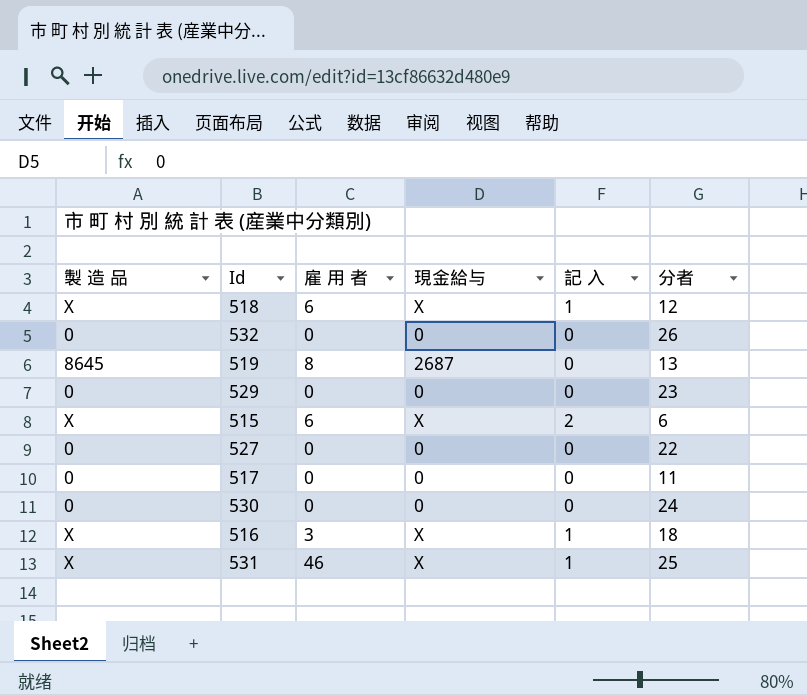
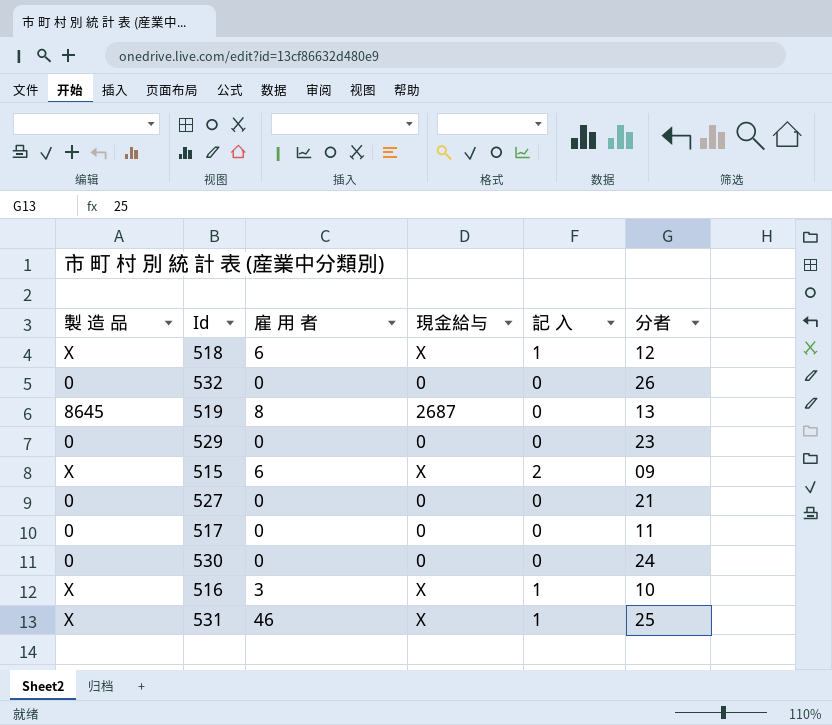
515 | 分者: 6 -> 09
527 | 分者: 22 -> 21
516 | 分者: 18 -> 10

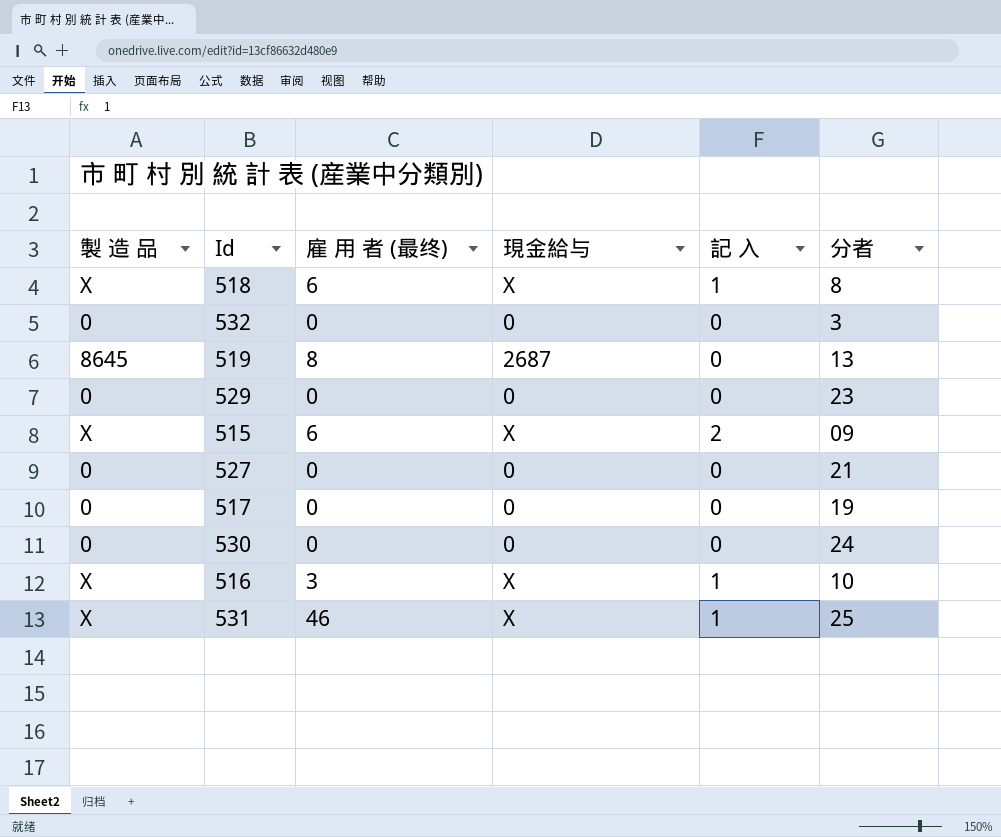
column name: 雇 用 者 -> 雇 用 者 (最终)
518 | 分者: 12 -> 8
532 | 分者: 26 -> 3
517 | 分者: 11 -> 19

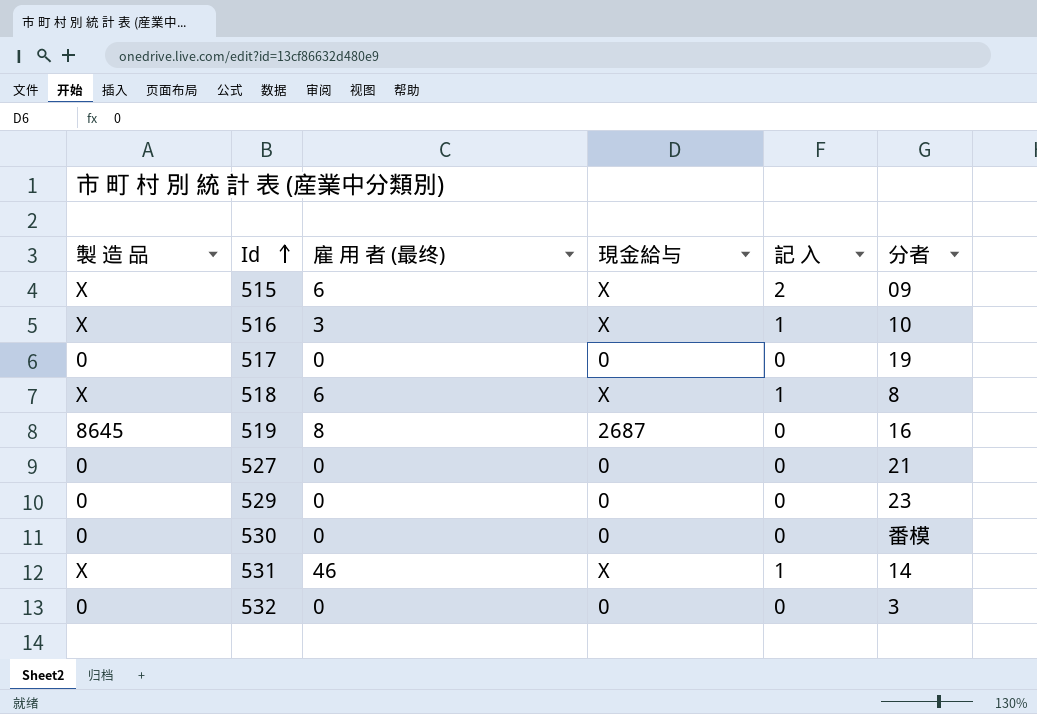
row order: none -> Id ascending
519 | 分者: 13 -> 16
530 | 分者: 24 -> 番模
531 | 分者: 25 -> 14

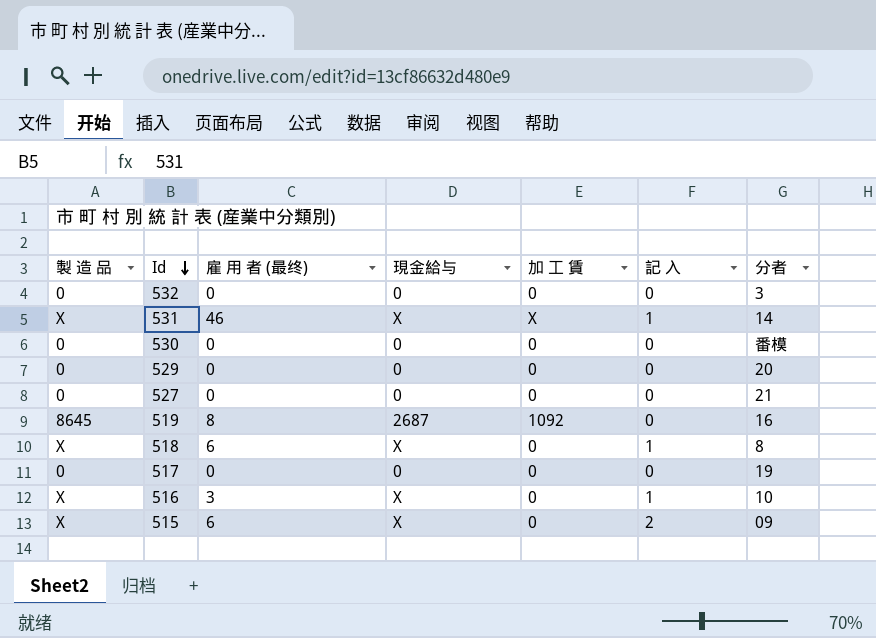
row order: Id ascending -> Id descending
column 加 工 賃 | position: none -> 5
529 | 分者: 23 -> 20

